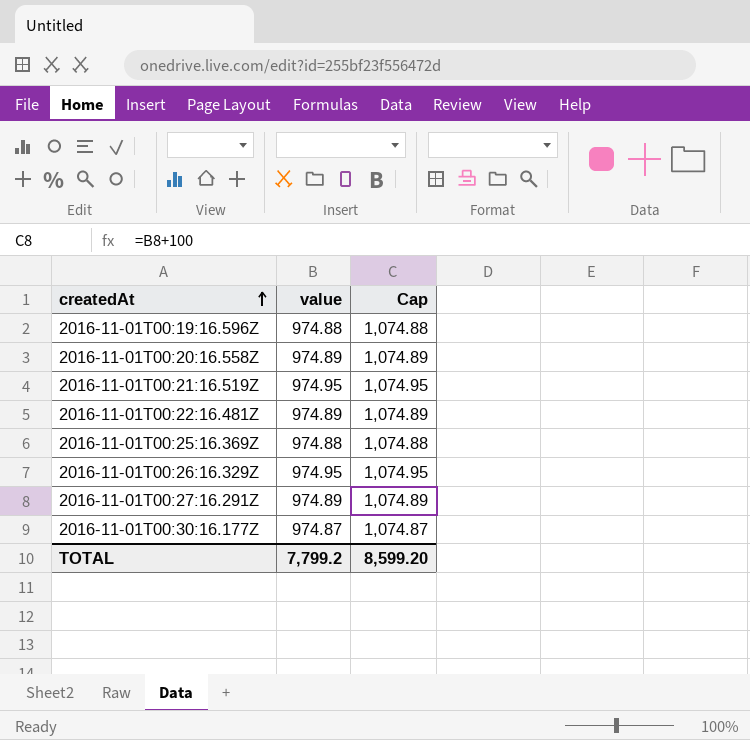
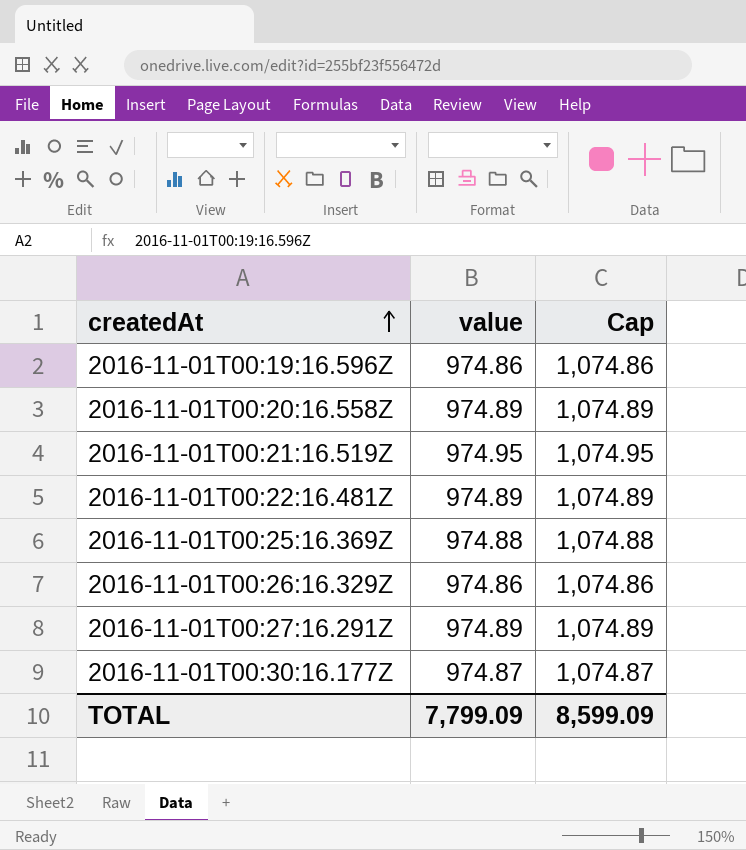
2016-11-01T00:19:16.596Z | value: 974.88 -> 974.86
2016-11-01T00:19:16.596Z | Cap: 1,074.88 -> 1,074.86
2016-11-01T00:26:16.329Z | value: 974.95 -> 974.86
2016-11-01T00:26:16.329Z | Cap: 1,074.95 -> 1,074.86
TOTAL | value: 7,799.2 -> 7,799.09
TOTAL | Cap: 8,599.20 -> 8,599.09

